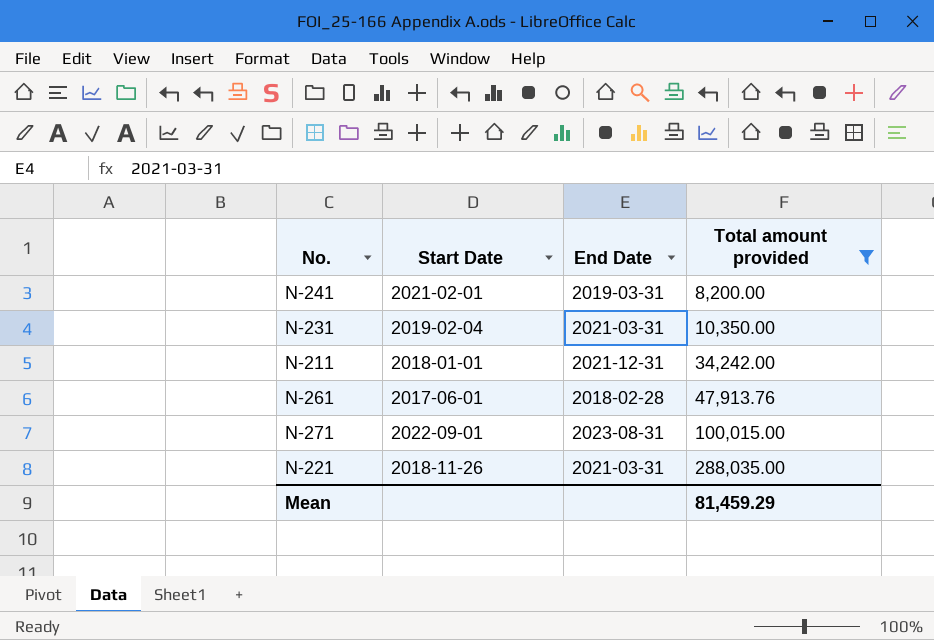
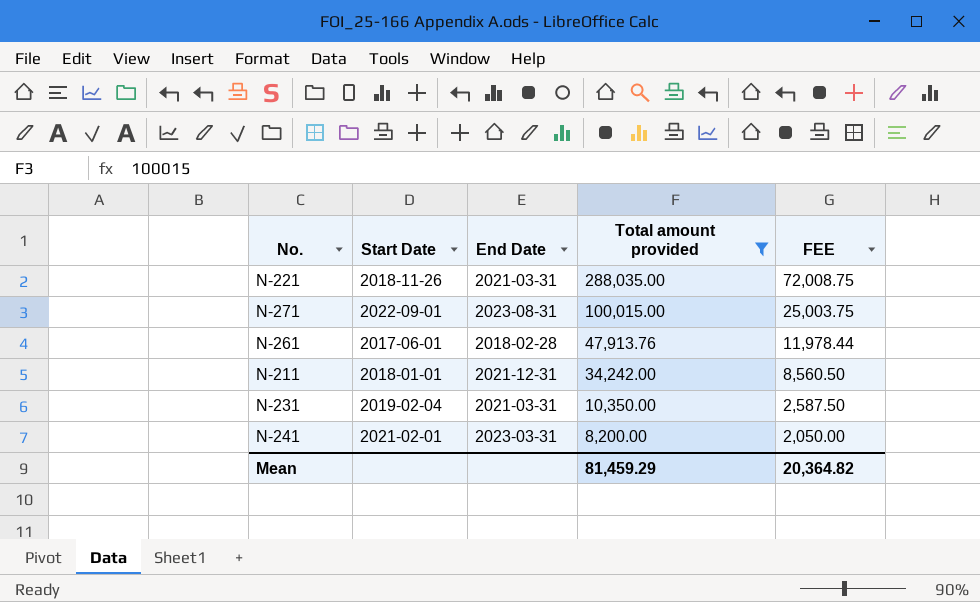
row order: Total amount provided ascending -> Total amount provided descending
column FEE | formula: none -> [Total amount provided] * 0.25
N-241 | End Date: 2019-03-31 -> 2023-03-31

